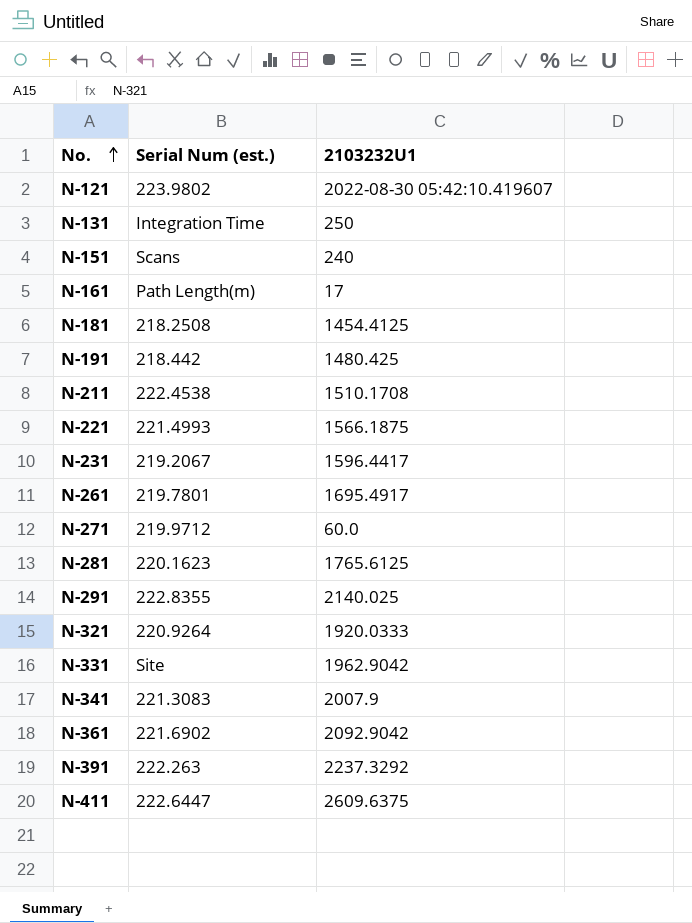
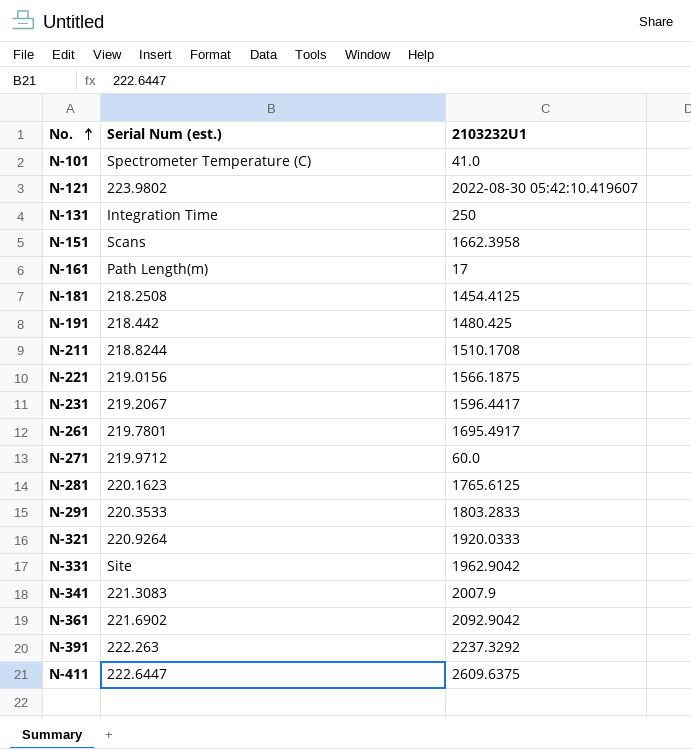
row N-101: none -> Spectrometer Temperature (C) | 41.0
N-151 | 2103232U1: 240 -> 1662.3958
N-211 | Serial Num (est.): 222.4538 -> 218.8244
N-221 | Serial Num (est.): 221.4993 -> 219.0156
N-291 | Serial Num (est.): 222.8355 -> 220.3533
N-291 | 2103232U1: 2140.025 -> 1803.2833

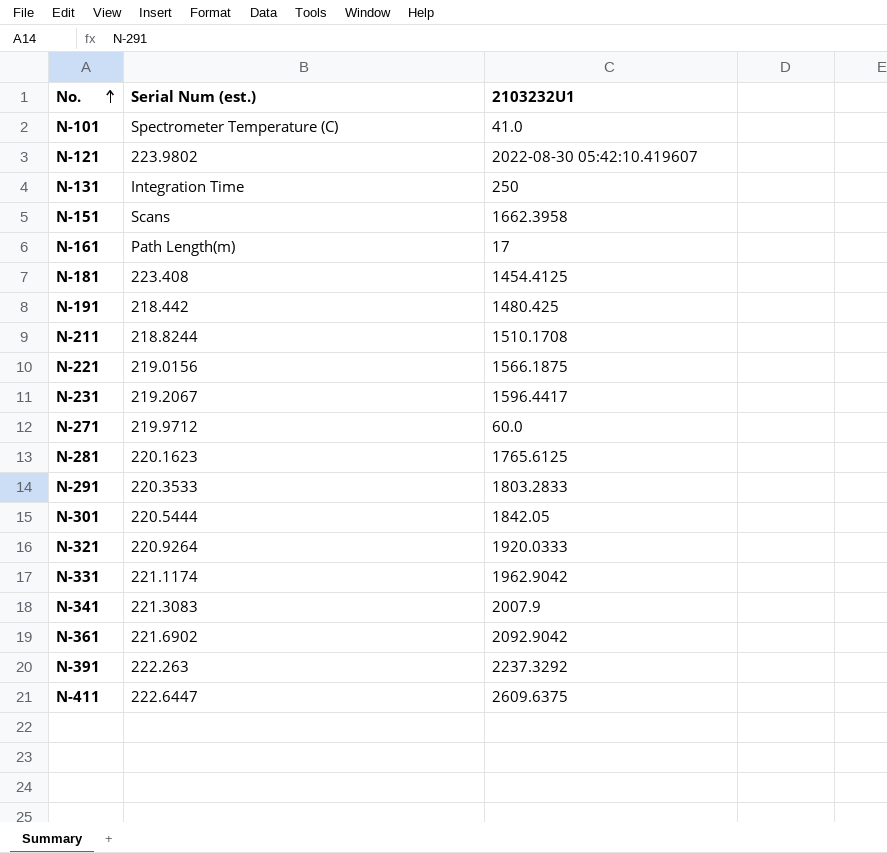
row N-261: 219.7801 | 1695.4917 -> none
N-181 | Serial Num (est.): 218.2508 -> 223.408
row N-301: none -> 220.5444 | 1842.05
N-331 | Serial Num (est.): Site -> 221.1174

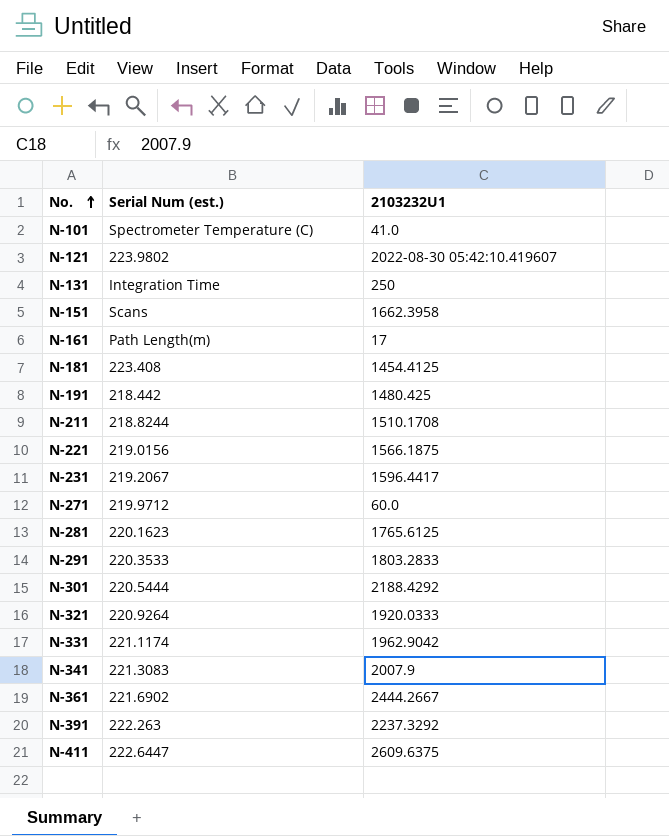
N-301 | 2103232U1: 1842.05 -> 2188.4292
N-361 | 2103232U1: 2092.9042 -> 2444.2667

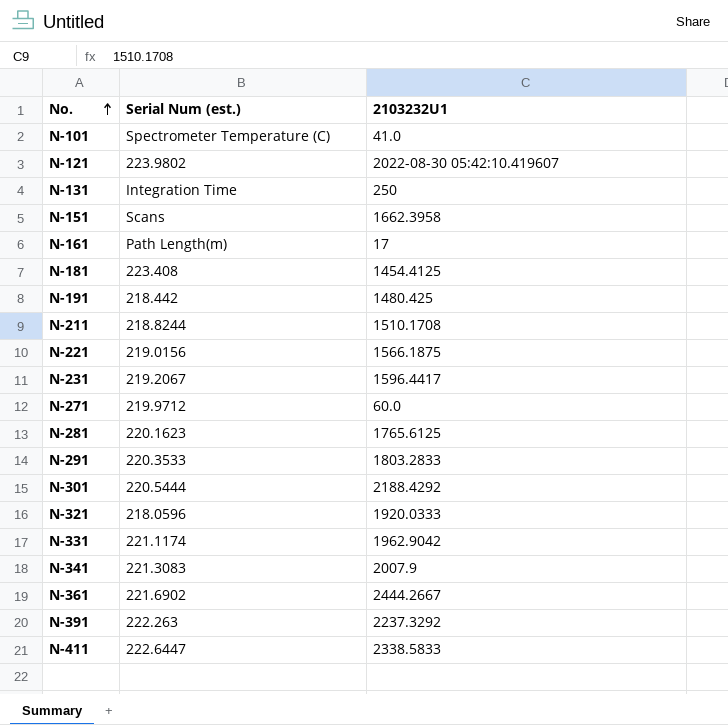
N-321 | Serial Num (est.): 220.9264 -> 218.0596
N-411 | 2103232U1: 2609.6375 -> 2338.5833

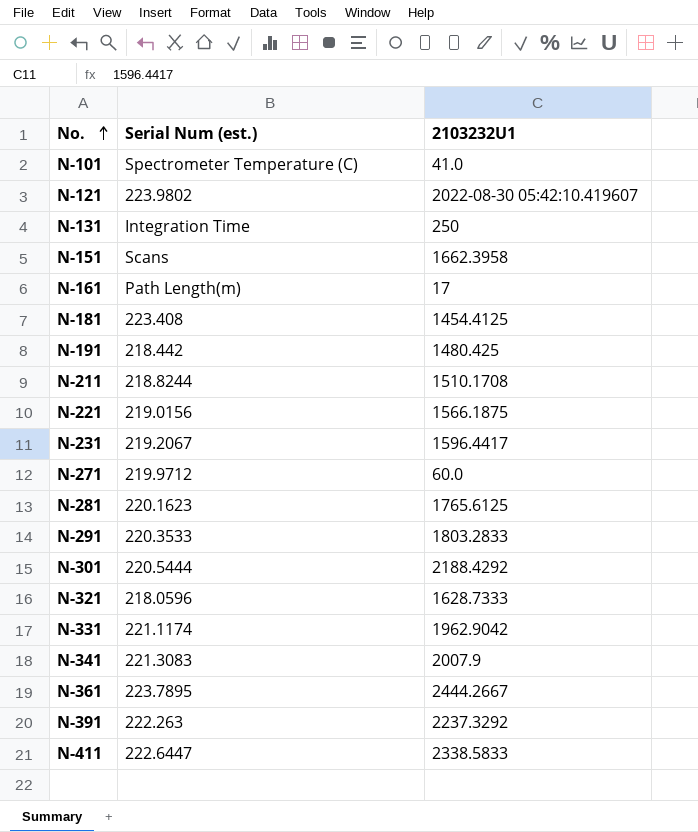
N-321 | 2103232U1: 1920.0333 -> 1628.7333
N-361 | Serial Num (est.): 221.6902 -> 223.7895

